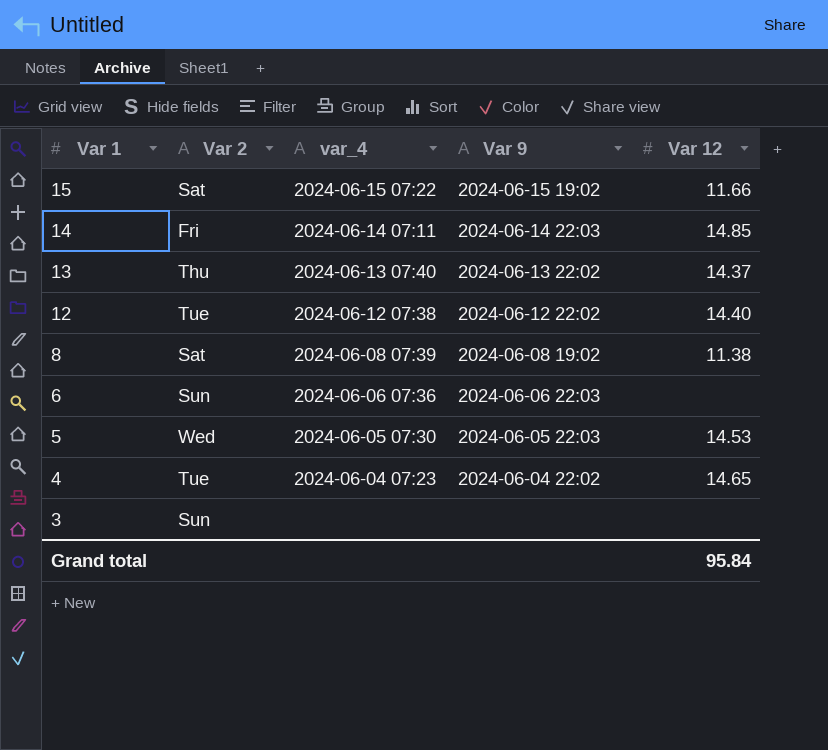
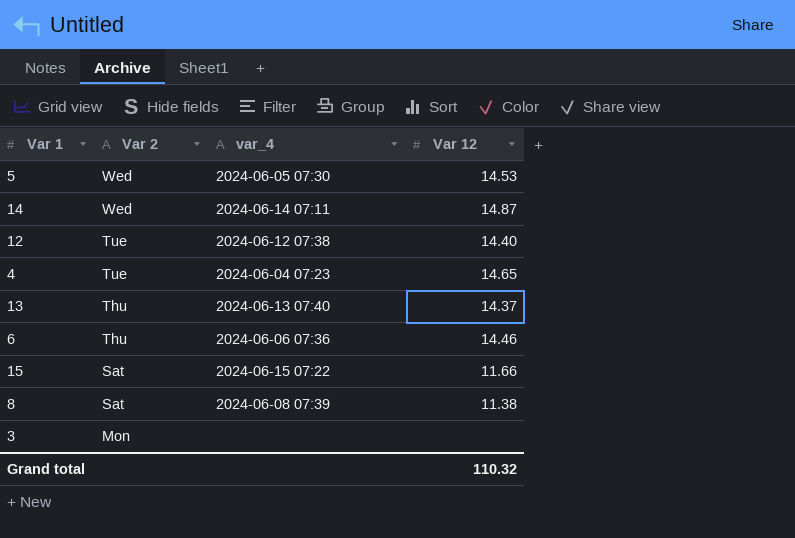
row order: Var 1 descending -> Var 2 descending
column Var 9 | position: 4 -> none
14 | Var 2: Fri -> Wed
14 | Var 12: 14.85 -> 14.87
6 | Var 2: Sun -> Thu
6 | Var 12: none -> 14.46
3 | Var 2: Sun -> Mon
Grand total | Var 12: 95.84 -> 110.32

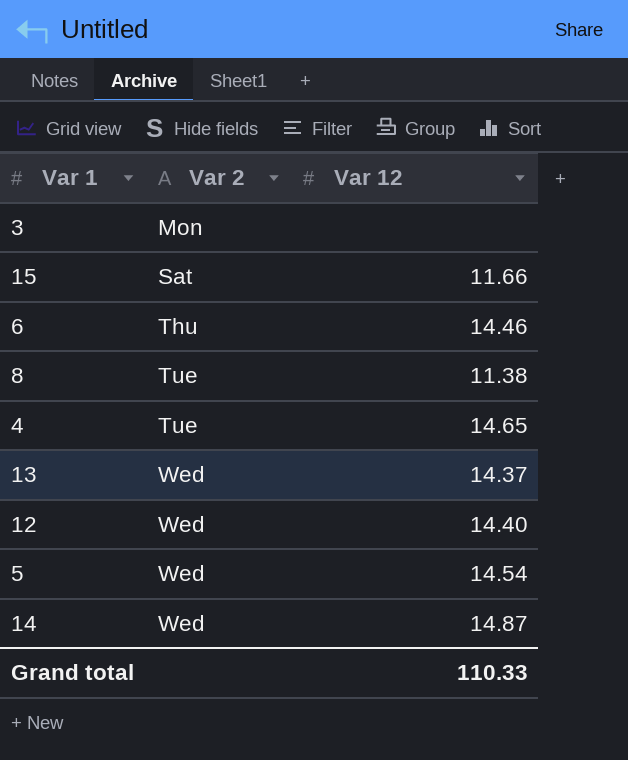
row order: Var 2 descending -> Var 2 ascending
column var_4 | position: 3 -> none
8 | Var 2: Sat -> Tue
13 | Var 2: Thu -> Wed
12 | Var 2: Tue -> Wed
5 | Var 12: 14.53 -> 14.54
Grand total | Var 12: 110.32 -> 110.33

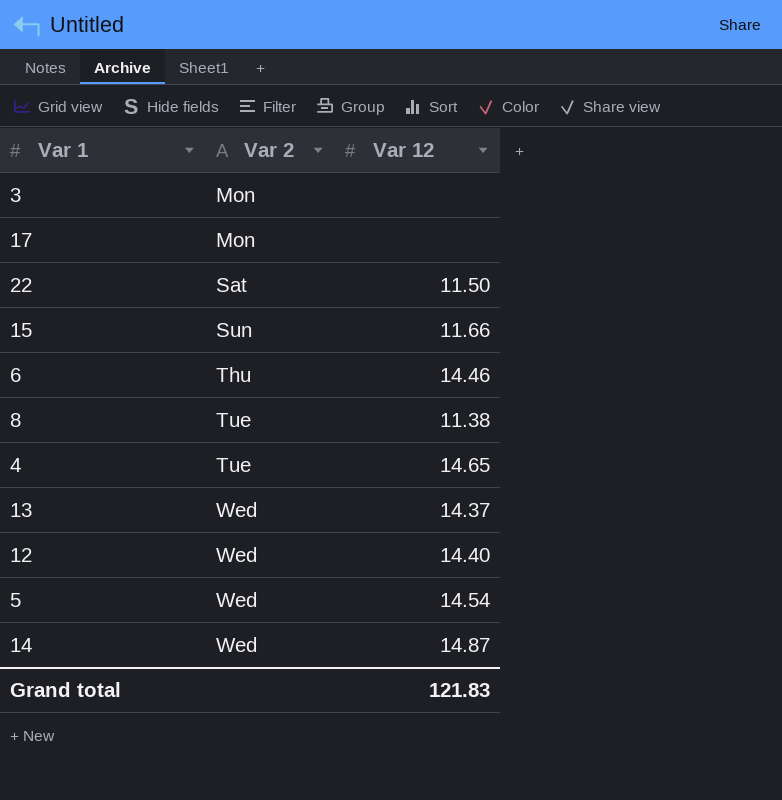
row 17: none -> Mon | none
row 22: none -> Sat | 11.50
15 | Var 2: Sat -> Sun
Grand total | Var 12: 110.33 -> 121.83

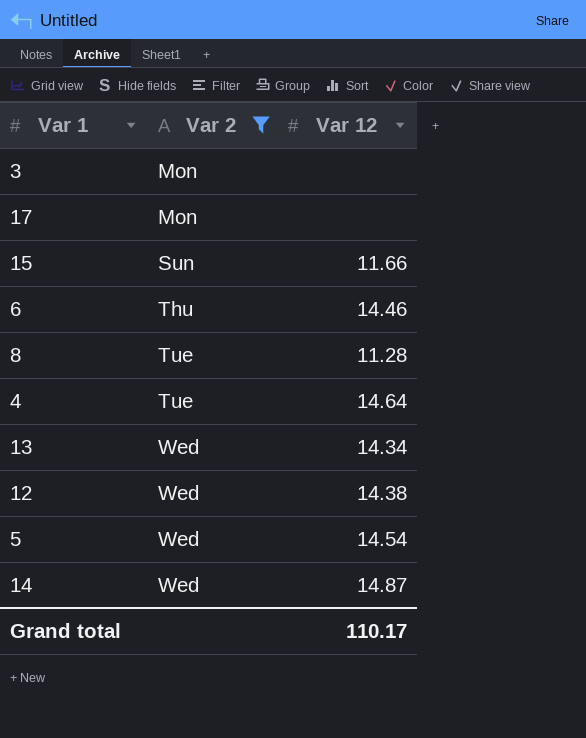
filter: none -> Var 2 != Sat
8 | Var 12: 11.38 -> 11.28
4 | Var 12: 14.65 -> 14.64
13 | Var 12: 14.37 -> 14.34
12 | Var 12: 14.40 -> 14.38
Grand total | Var 12: 121.83 -> 110.17

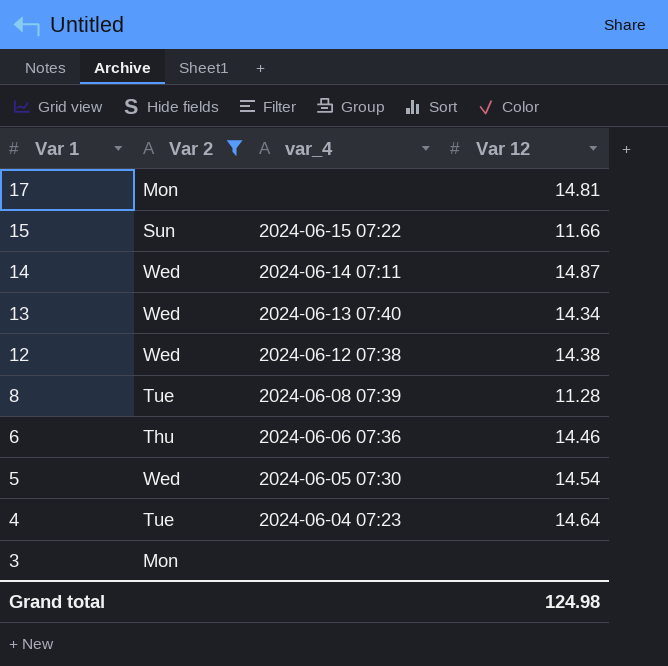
row order: Var 2 ascending -> Var 1 descending
column var_4 | position: none -> 3
17 | Var 12: none -> 14.81
Grand total | Var 12: 110.17 -> 124.98

